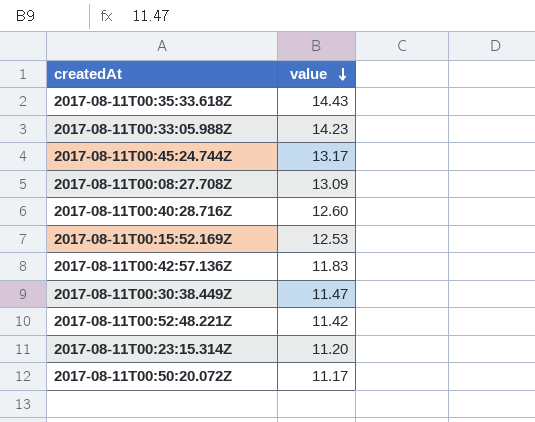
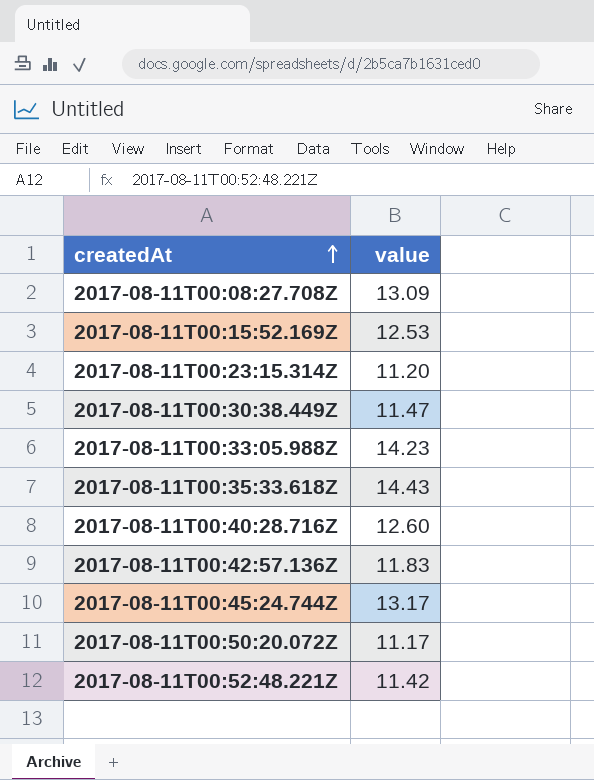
row order: value descending -> createdAt ascending

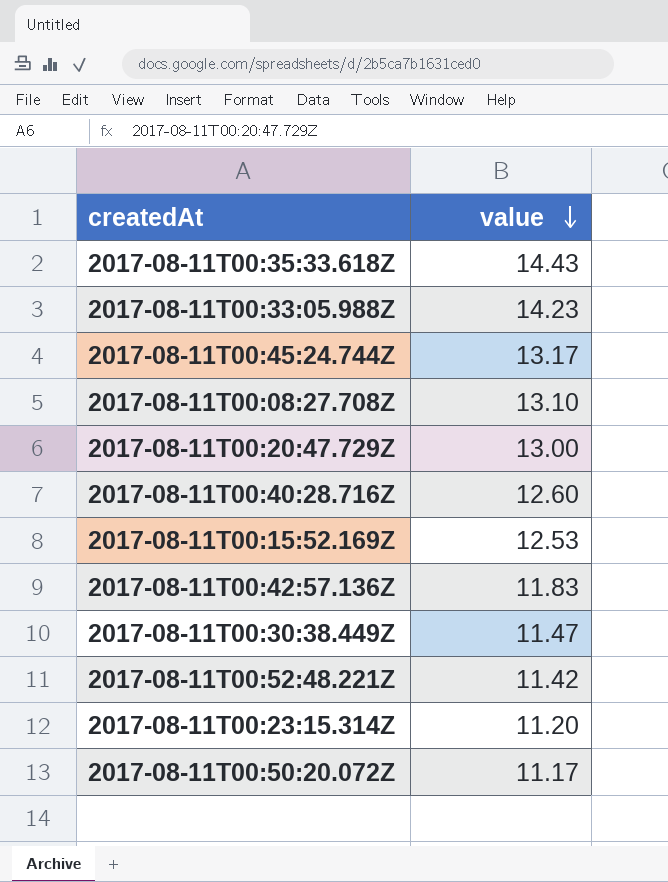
row order: createdAt ascending -> value descending
2017-08-11T00:08:27.708Z | value: 13.09 -> 13.10
row 2017-08-11T00:20:47.729Z: none -> 13.00

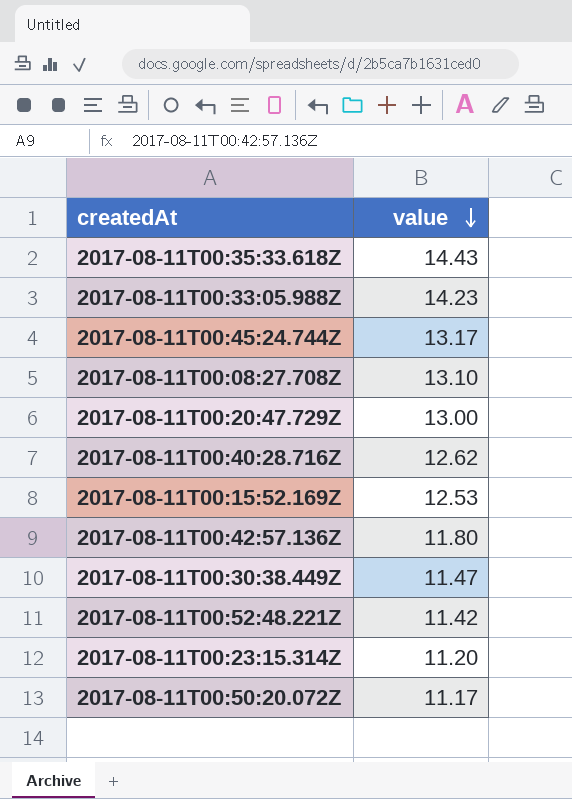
2017-08-11T00:40:28.716Z | value: 12.60 -> 12.62
2017-08-11T00:42:57.136Z | value: 11.83 -> 11.80

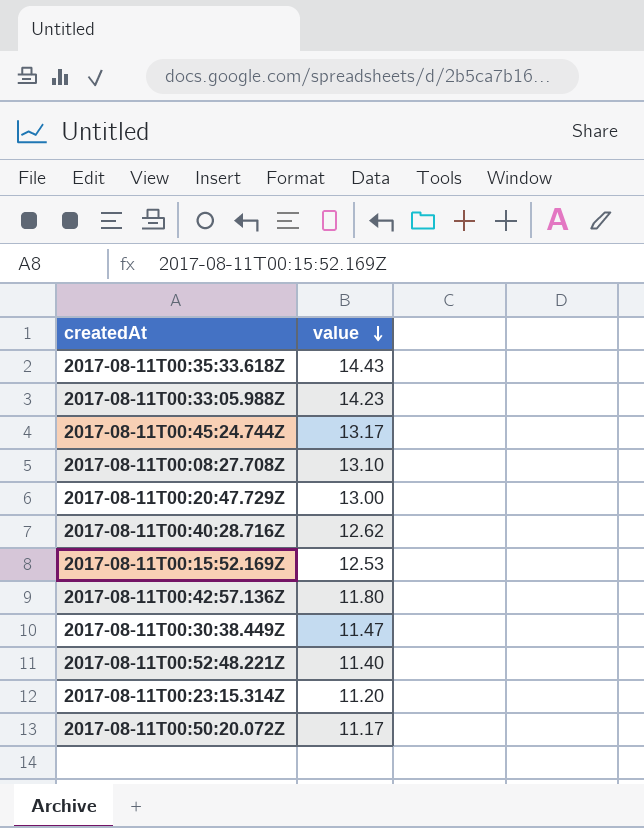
2017-08-11T00:52:48.221Z | value: 11.42 -> 11.40

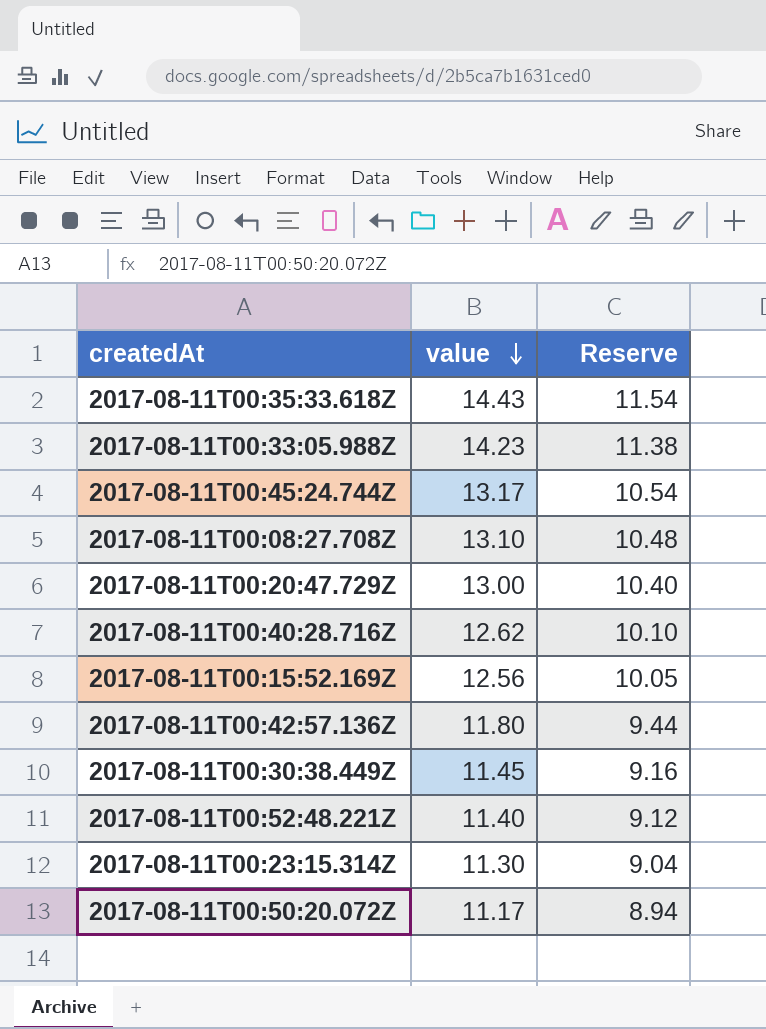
column Reserve | formula: none -> [value] * 0.8
2017-08-11T00:15:52.169Z | value: 12.53 -> 12.56
2017-08-11T00:30:38.449Z | value: 11.47 -> 11.45
2017-08-11T00:23:15.314Z | value: 11.20 -> 11.30

